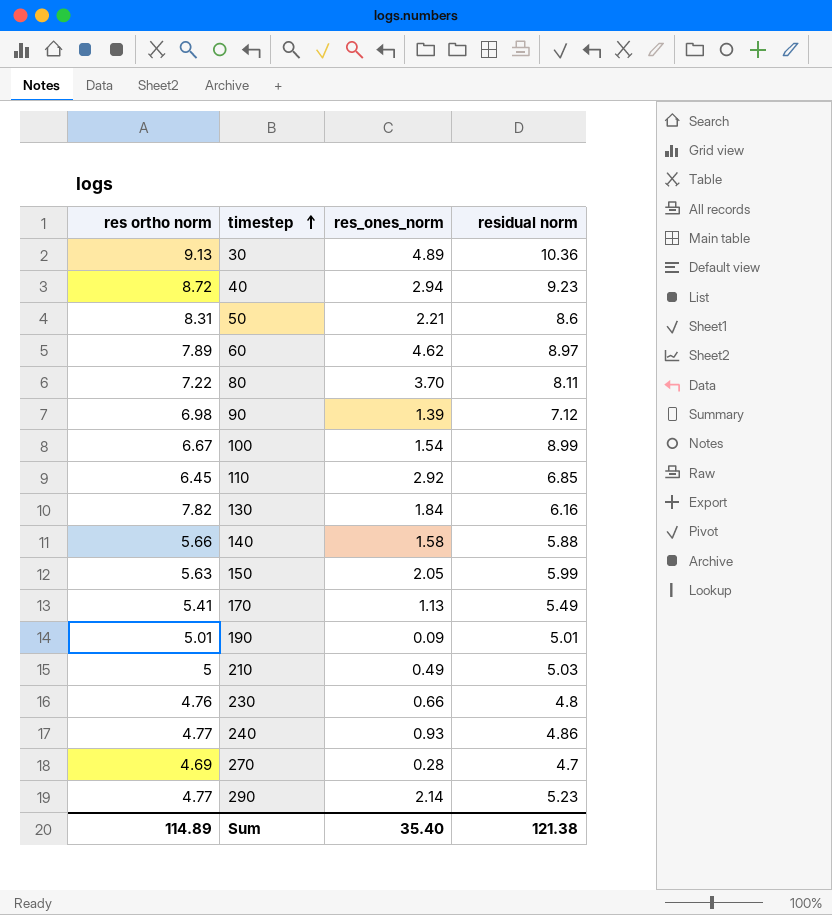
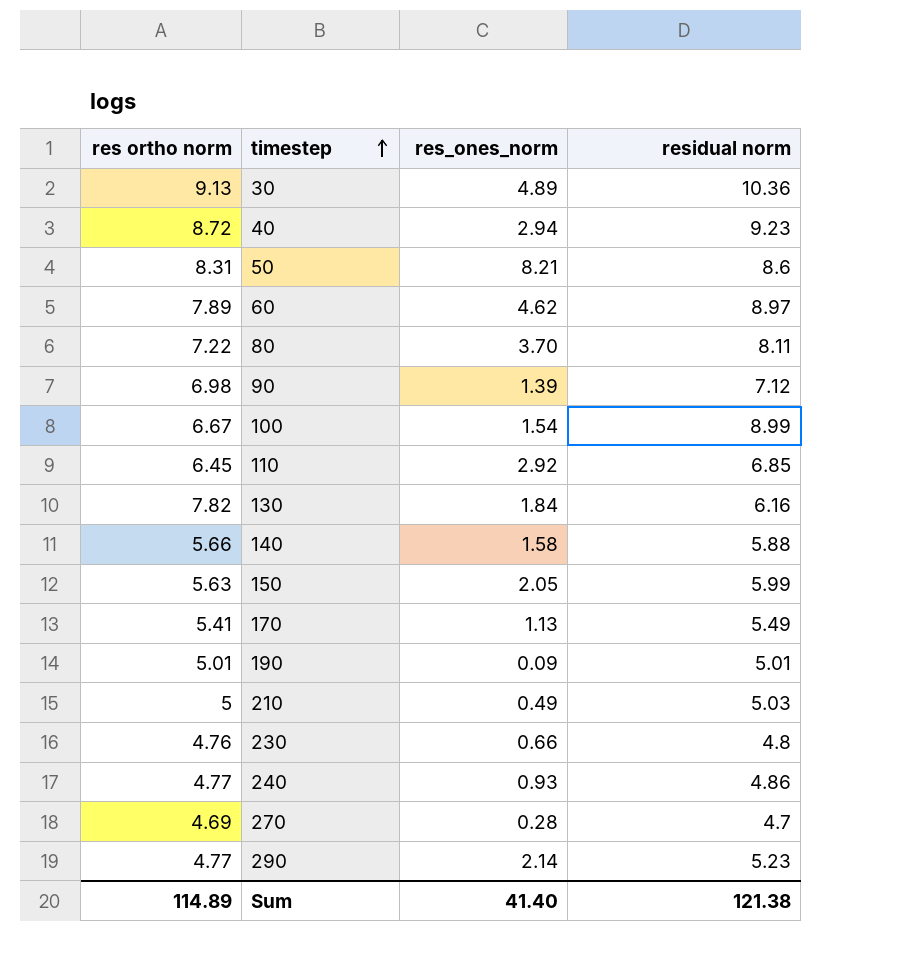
50 | res_ones_norm: 2.21 -> 8.21
Sum | res_ones_norm: 35.40 -> 41.40

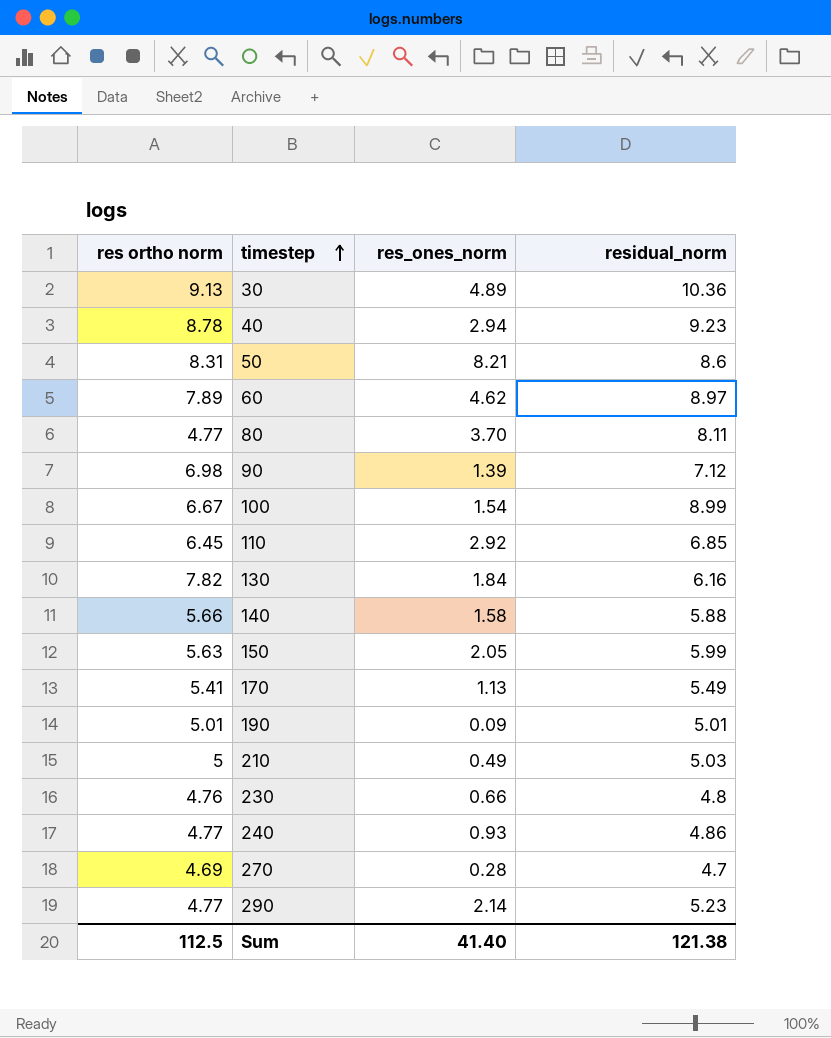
column name: residual norm -> residual_norm
40 | res ortho norm: 8.72 -> 8.78
80 | res ortho norm: 7.22 -> 4.77
Sum | res ortho norm: 114.89 -> 112.5

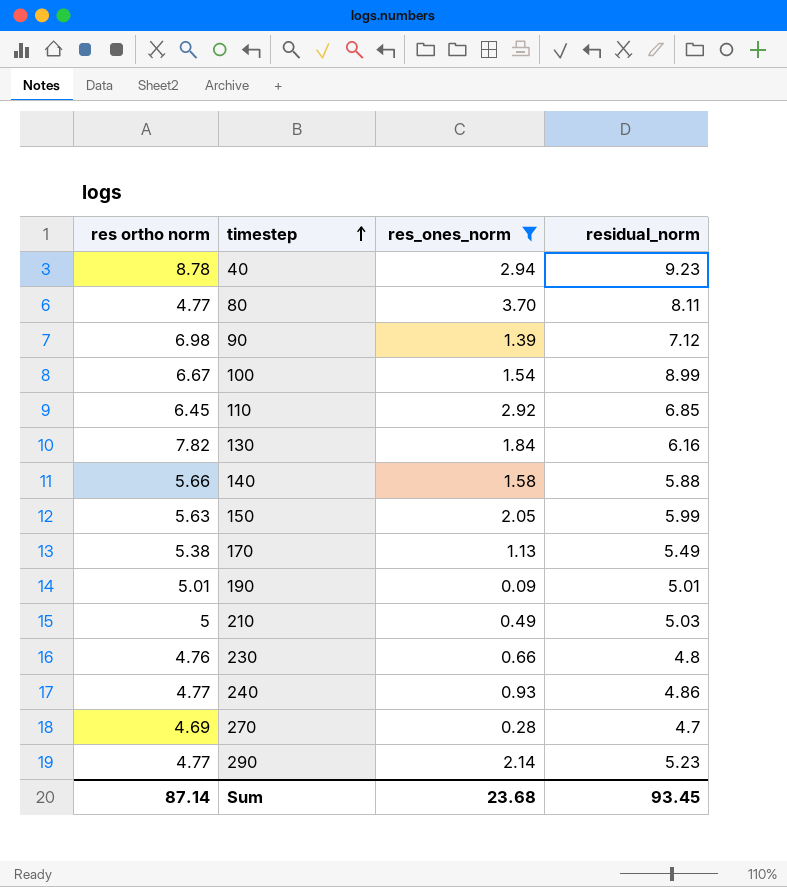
filter: none -> res_ones_norm <= 3.70
170 | res ortho norm: 5.41 -> 5.38
Sum | res ortho norm: 112.5 -> 87.14
Sum | res_ones_norm: 41.40 -> 23.68
Sum | residual_norm: 121.38 -> 93.45

